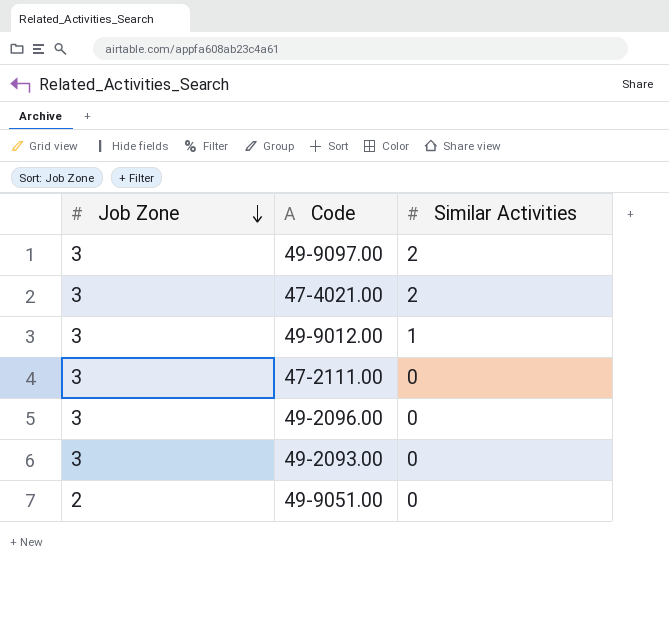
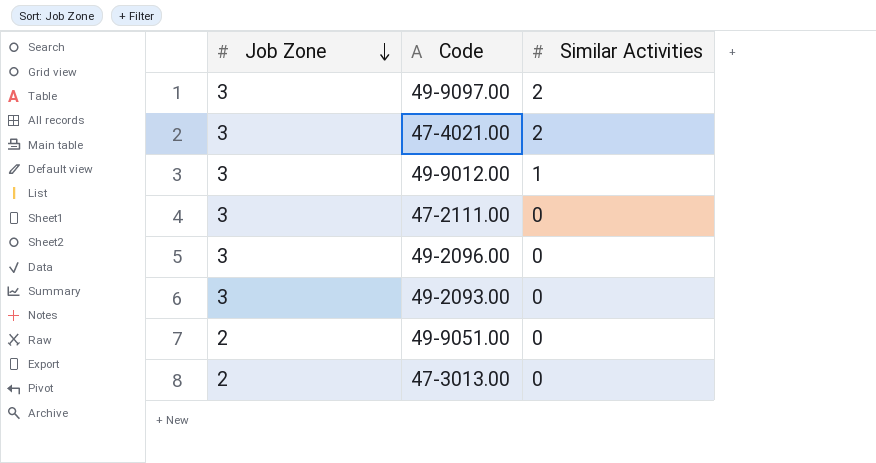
row 47-3013.00: none -> 2 | 0

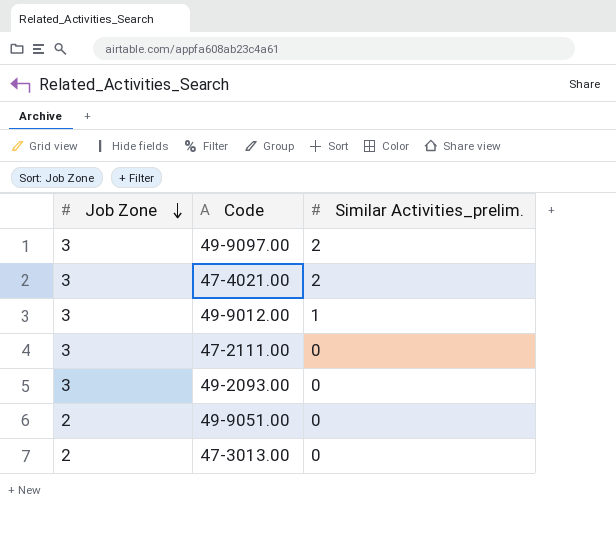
column name: Similar Activities -> Similar Activities_prelim.
row 49-2096.00: 3 | 0 -> none

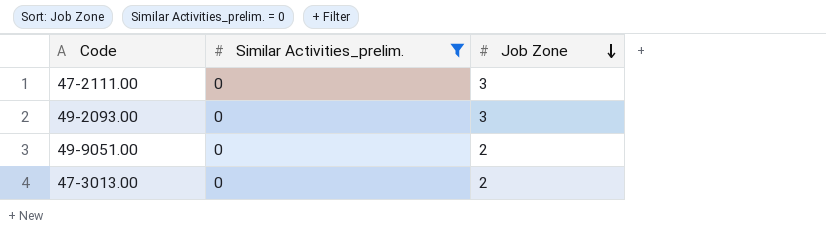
filter: none -> Similar Activities_prelim. = 0
column Job Zone | position: 1 -> 3

